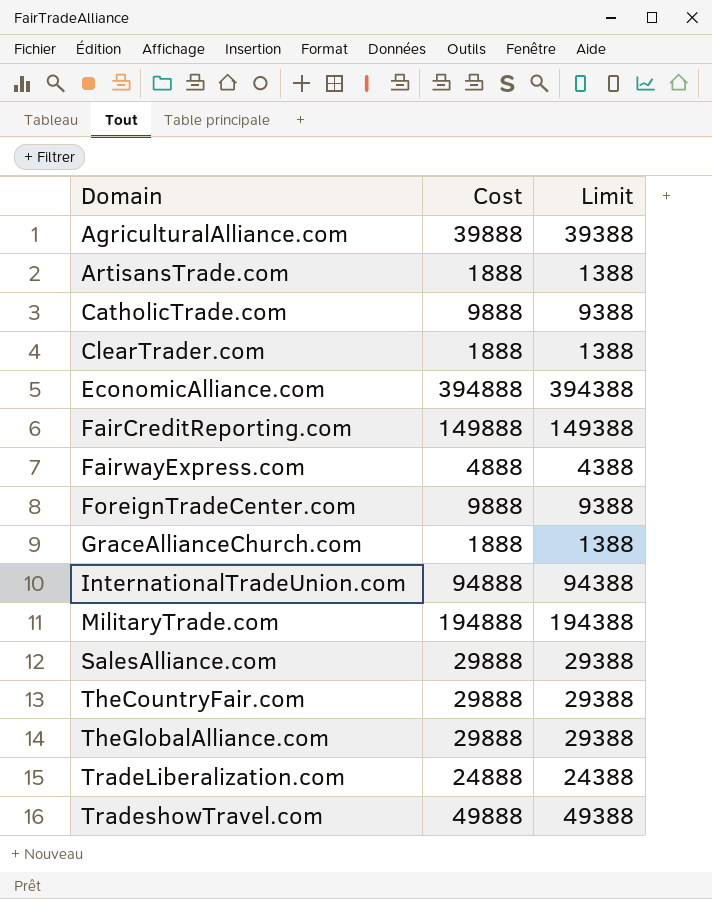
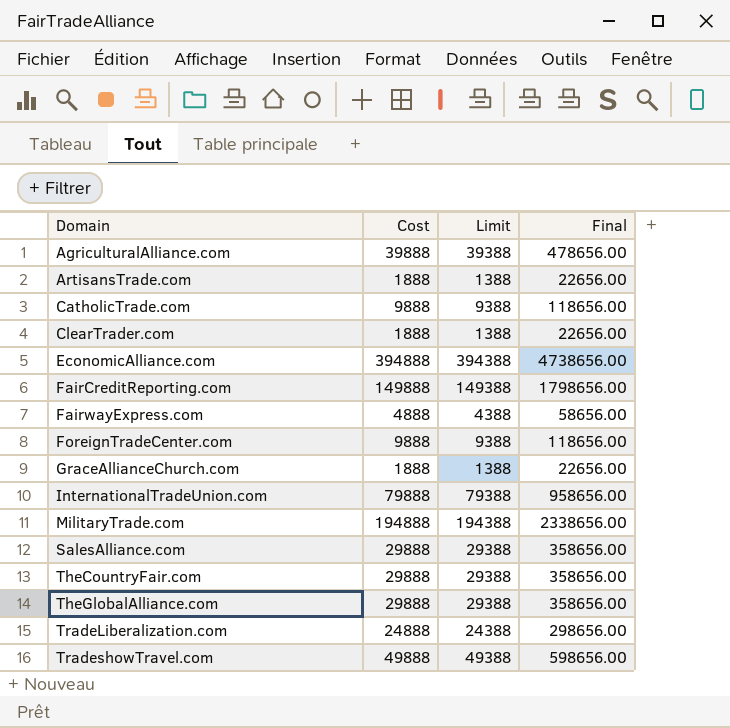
column Final | formula: none -> [Cost] * 12
InternationalTradeUnion.com | Cost: 94888 -> 79888
InternationalTradeUnion.com | Limit: 94388 -> 79388

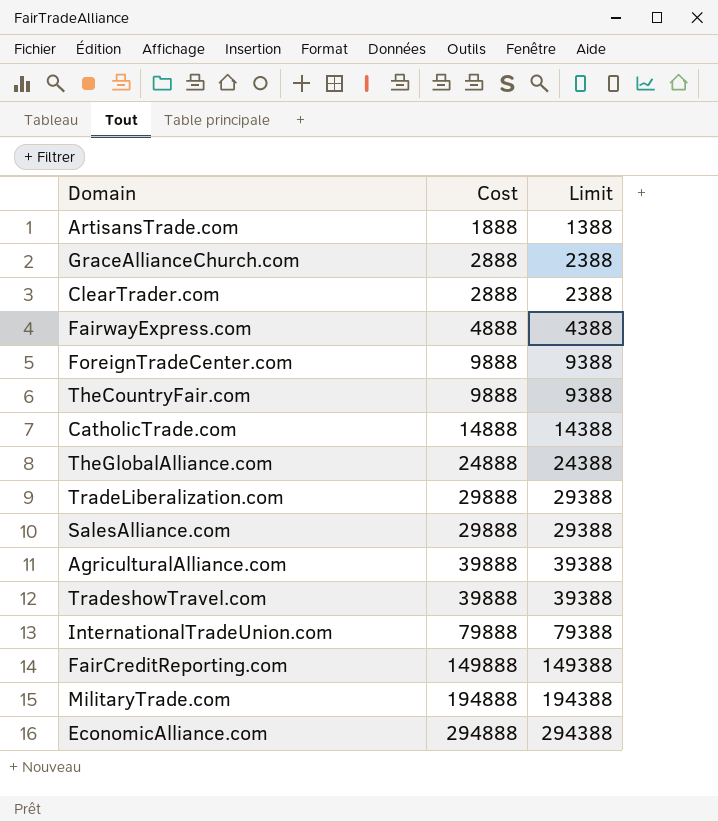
row order: Domain ascending -> Cost ascending
column Final | formula: [Cost] * 12 -> none
GraceAllianceChurch.com | Cost: 1888 -> 2888
GraceAllianceChurch.com | Limit: 1388 -> 2388
ClearTrader.com | Cost: 1888 -> 2888
ClearTrader.com | Limit: 1388 -> 2388
TheCountryFair.com | Cost: 29888 -> 9888
TheCountryFair.com | Limit: 29388 -> 9388
CatholicTrade.com | Cost: 9888 -> 14888
CatholicTrade.com | Limit: 9388 -> 14388
TheGlobalAlliance.com | Cost: 29888 -> 24888
TheGlobalAlliance.com | Limit: 29388 -> 24388
TradeLiberalization.com | Cost: 24888 -> 29888
TradeLiberalization.com | Limit: 24388 -> 29388
TradeshowTravel.com | Cost: 49888 -> 39888
TradeshowTravel.com | Limit: 49388 -> 39388
EconomicAlliance.com | Cost: 394888 -> 294888
EconomicAlliance.com | Limit: 394388 -> 294388

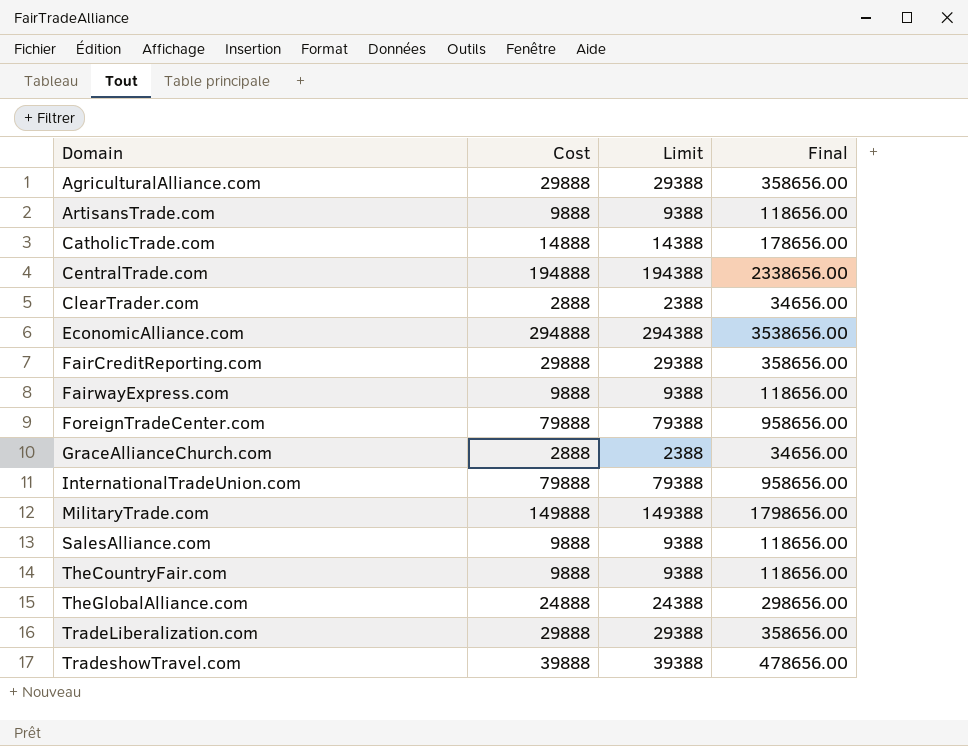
row order: Cost ascending -> Domain ascending
column Final | formula: none -> [Cost] * 12
AgriculturalAlliance.com | Cost: 39888 -> 29888
AgriculturalAlliance.com | Limit: 39388 -> 29388
ArtisansTrade.com | Cost: 1888 -> 9888
ArtisansTrade.com | Limit: 1388 -> 9388
row CentralTrade.com: none -> 194888 | 194388 | 2338656.00
FairCreditReporting.com | Cost: 149888 -> 29888
FairCreditReporting.com | Limit: 149388 -> 29388
FairwayExpress.com | Cost: 4888 -> 9888
FairwayExpress.com | Limit: 4388 -> 9388
ForeignTradeCenter.com | Cost: 9888 -> 79888
ForeignTradeCenter.com | Limit: 9388 -> 79388
MilitaryTrade.com | Cost: 194888 -> 149888
MilitaryTrade.com | Limit: 194388 -> 149388
SalesAlliance.com | Cost: 29888 -> 9888
SalesAlliance.com | Limit: 29388 -> 9388

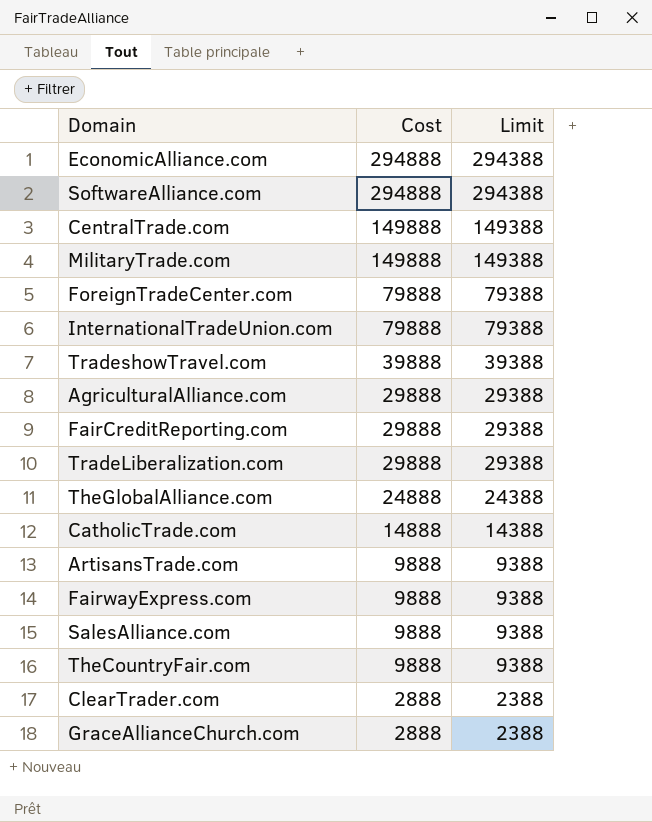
row order: Domain ascending -> Cost descending
column Final | formula: [Cost] * 12 -> none
row SoftwareAlliance.com: none -> 294888 | 294388
CentralTrade.com | Cost: 194888 -> 149888
CentralTrade.com | Limit: 194388 -> 149388

